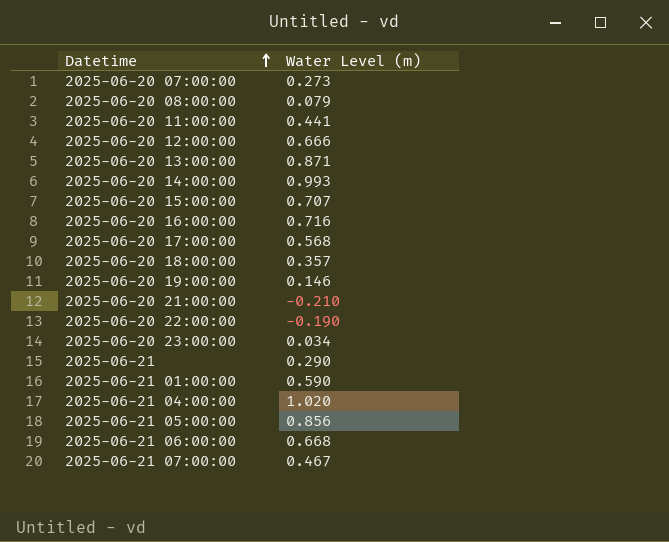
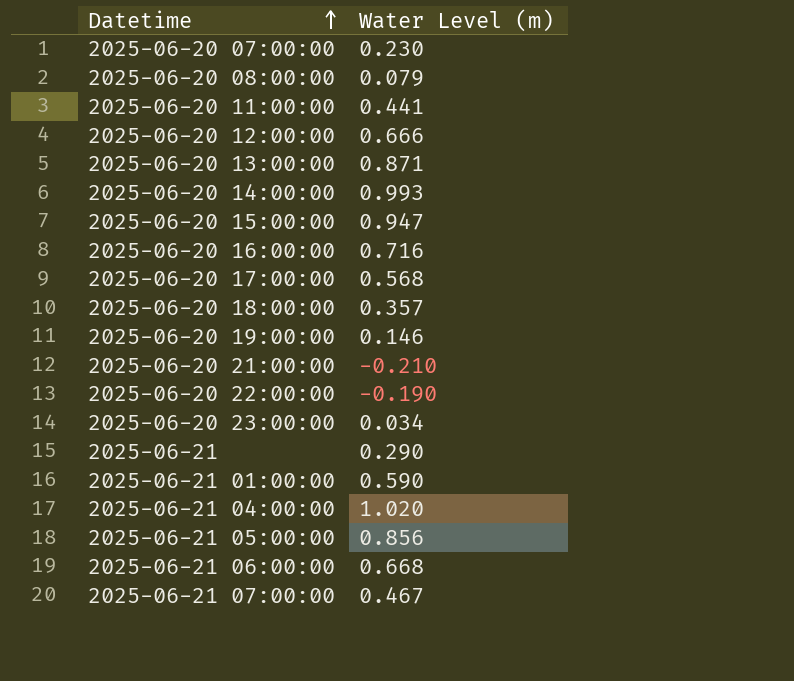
2025-06-20 07:00:00 | Water Level (m): 0.273 -> 0.230
2025-06-20 15:00:00 | Water Level (m): 0.707 -> 0.947

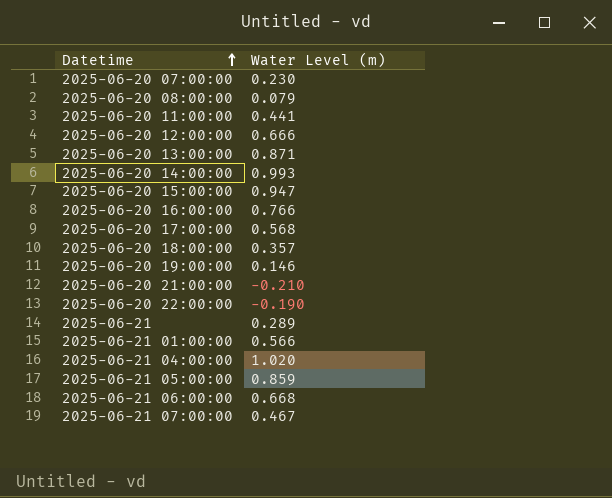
row 2025-06-20 23:00:00: 0.034 -> none
2025-06-20 16:00:00 | Water Level (m): 0.716 -> 0.766
2025-06-21 | Water Level (m): 0.290 -> 0.289
2025-06-21 01:00:00 | Water Level (m): 0.590 -> 0.566
2025-06-21 05:00:00 | Water Level (m): 0.856 -> 0.859

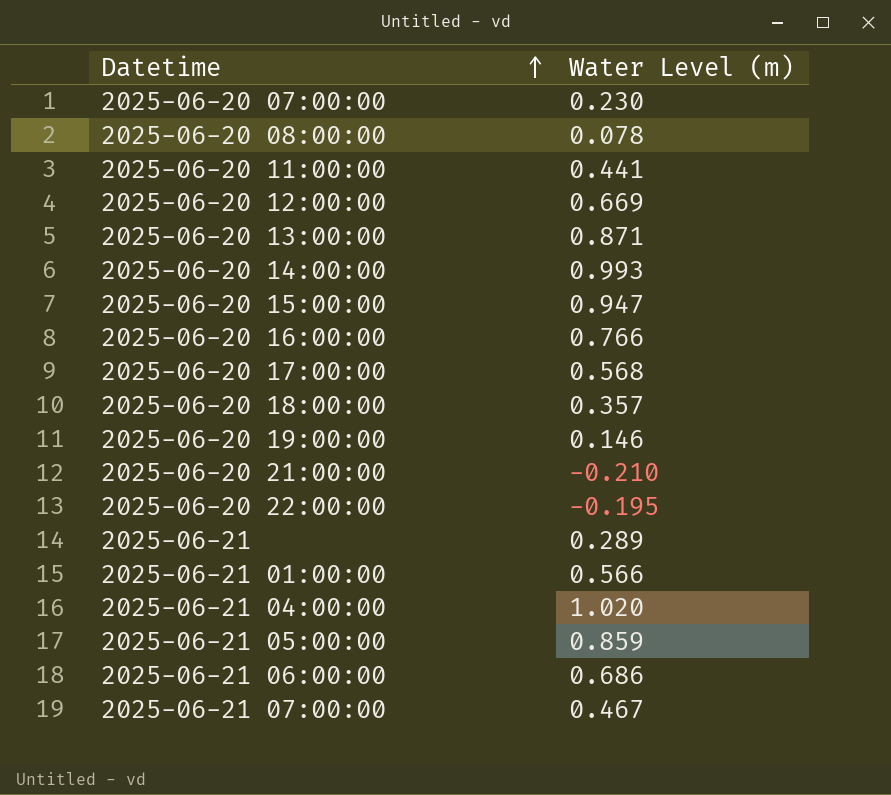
2025-06-20 08:00:00 | Water Level (m): 0.079 -> 0.078
2025-06-20 12:00:00 | Water Level (m): 0.666 -> 0.669
2025-06-20 22:00:00 | Water Level (m): -0.190 -> -0.195
2025-06-21 06:00:00 | Water Level (m): 0.668 -> 0.686

